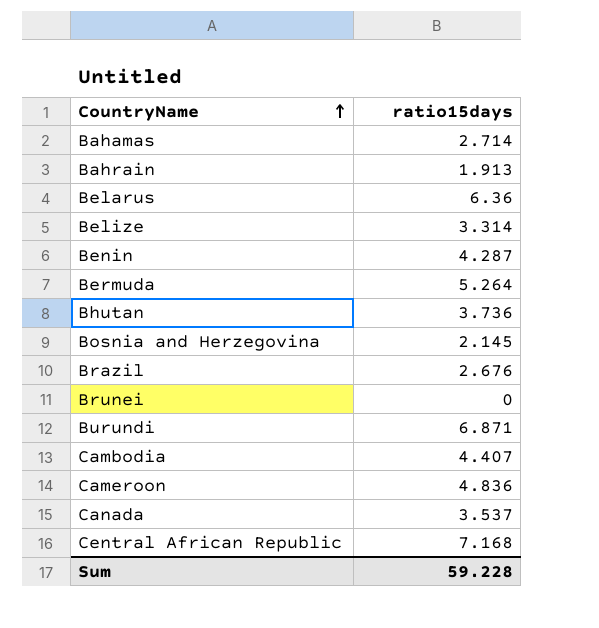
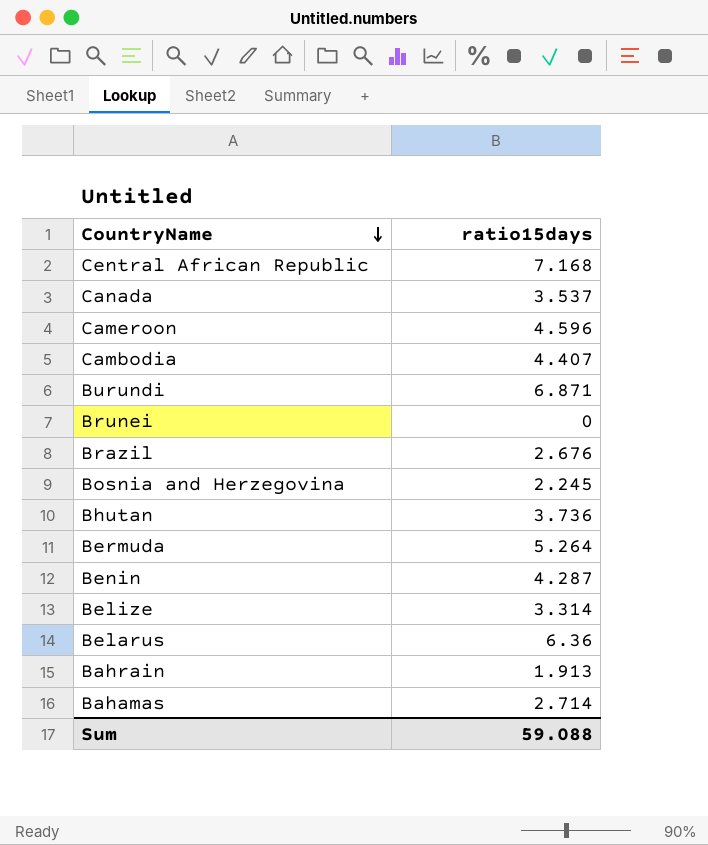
row order: CountryName ascending -> CountryName descending
Cameroon | ratio15days: 4.836 -> 4.596
Bosnia and Herzegovina | ratio15days: 2.145 -> 2.245
Sum | ratio15days: 59.228 -> 59.088

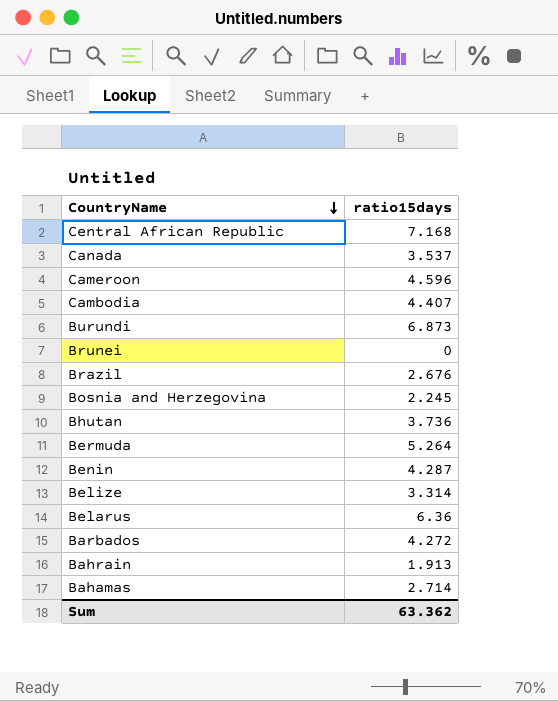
Burundi | ratio15days: 6.871 -> 6.873
row Barbados: none -> 4.272
Sum | ratio15days: 59.088 -> 63.362

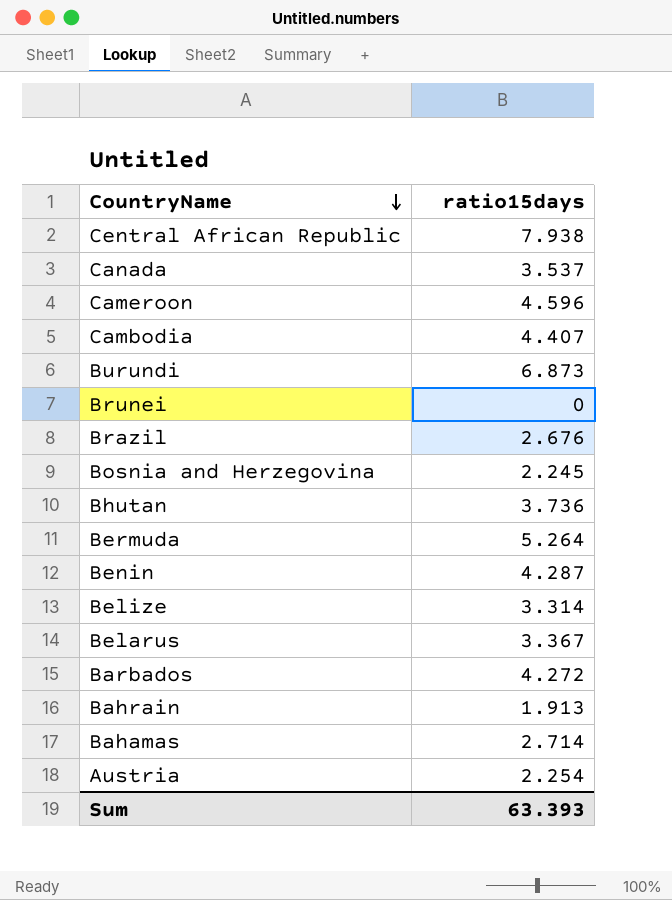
Central African Republic | ratio15days: 7.168 -> 7.938
Belarus | ratio15days: 6.36 -> 3.367
row Austria: none -> 2.254
Sum | ratio15days: 63.362 -> 63.393

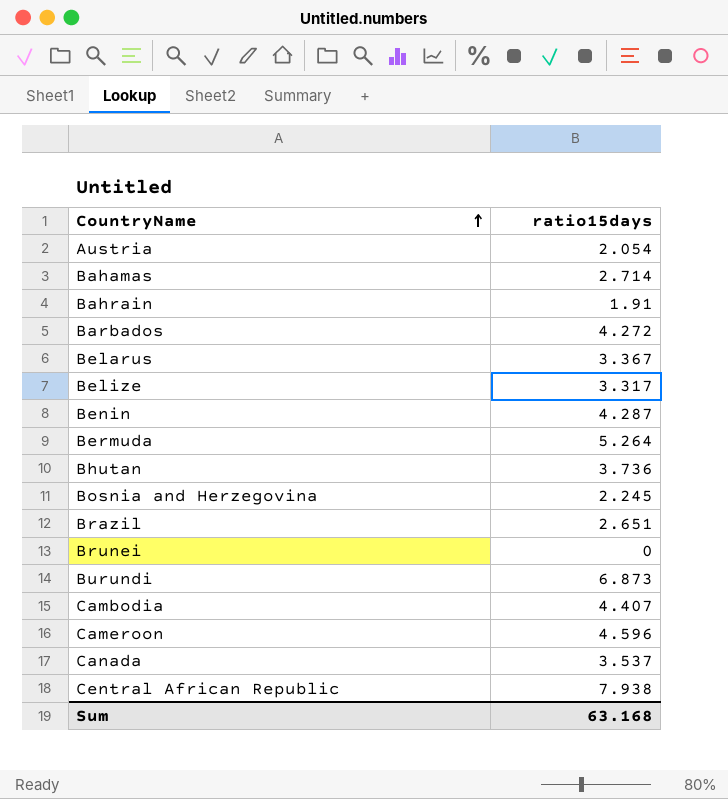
row order: CountryName descending -> CountryName ascending
Austria | ratio15days: 2.254 -> 2.054
Bahrain | ratio15days: 1.913 -> 1.91
Belize | ratio15days: 3.314 -> 3.317
Brazil | ratio15days: 2.676 -> 2.651
Sum | ratio15days: 63.393 -> 63.168

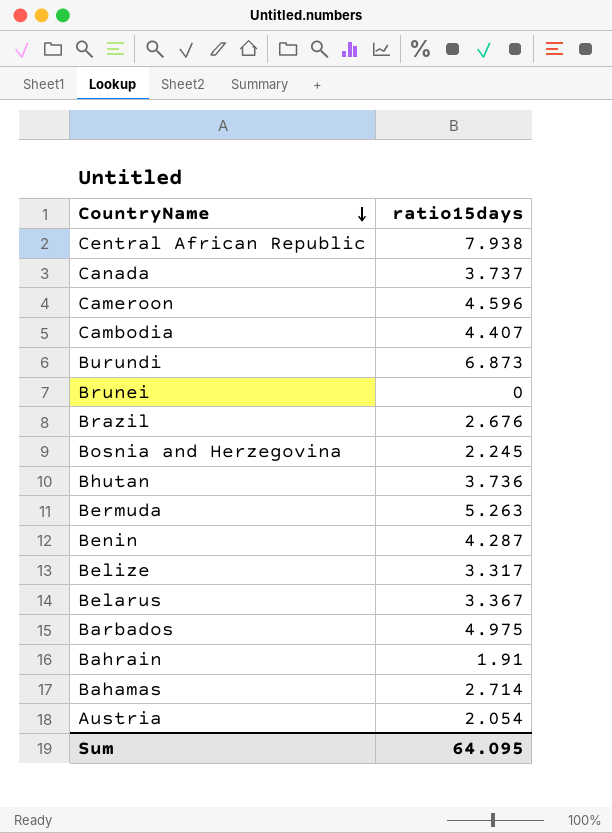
row order: CountryName ascending -> CountryName descending
Canada | ratio15days: 3.537 -> 3.737
Brazil | ratio15days: 2.651 -> 2.676
Bermuda | ratio15days: 5.264 -> 5.263
Barbados | ratio15days: 4.272 -> 4.975
Sum | ratio15days: 63.168 -> 64.095

